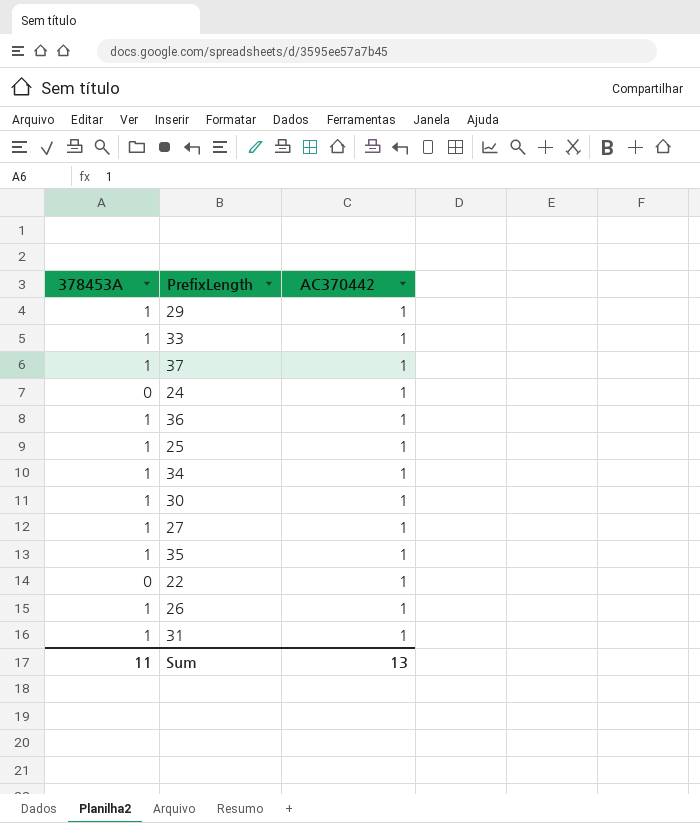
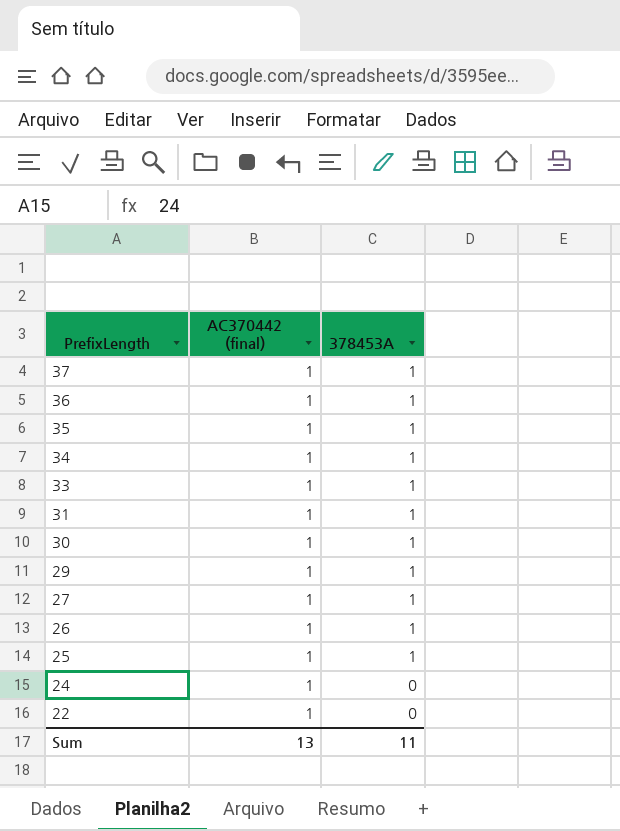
row order: none -> PrefixLength descending
column name: AC370442 -> AC370442 (final)
column 378453A | position: 1 -> 3

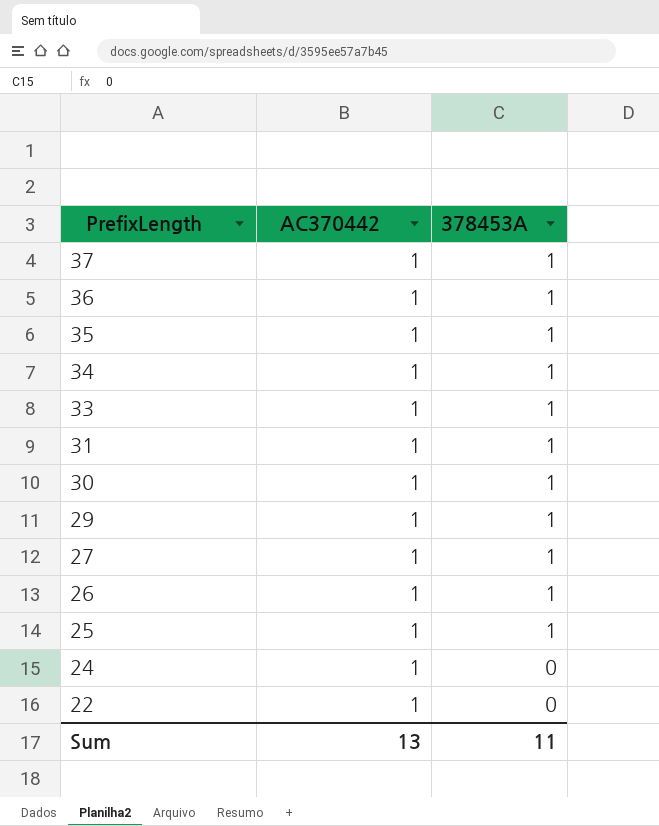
column name: AC370442 (final) -> AC370442

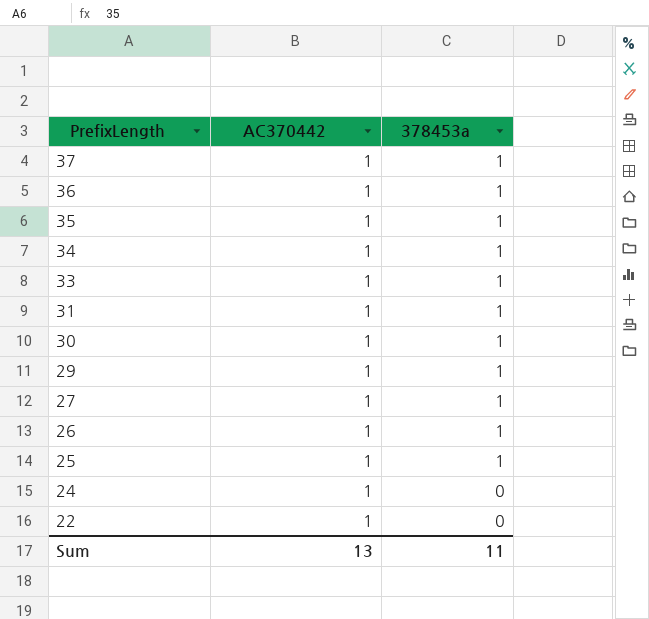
column name: 378453A -> 378453a

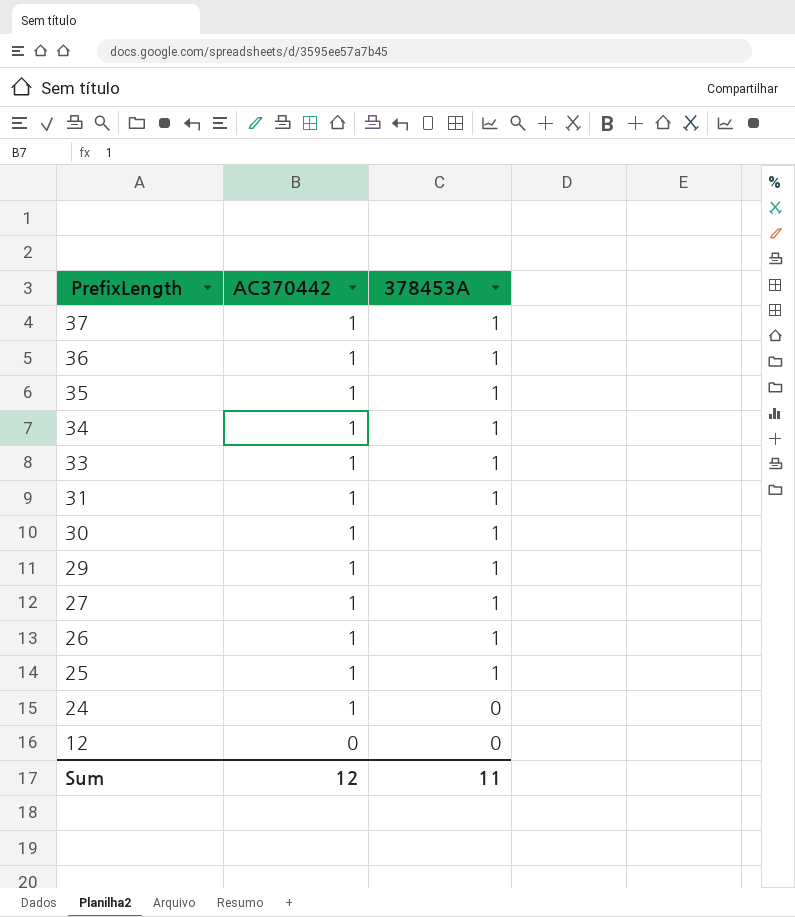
column name: 378453a -> 378453A
row 22: 1 | 0 -> none
row 12: none -> 0 | 0
Sum | AC370442: 13 -> 12

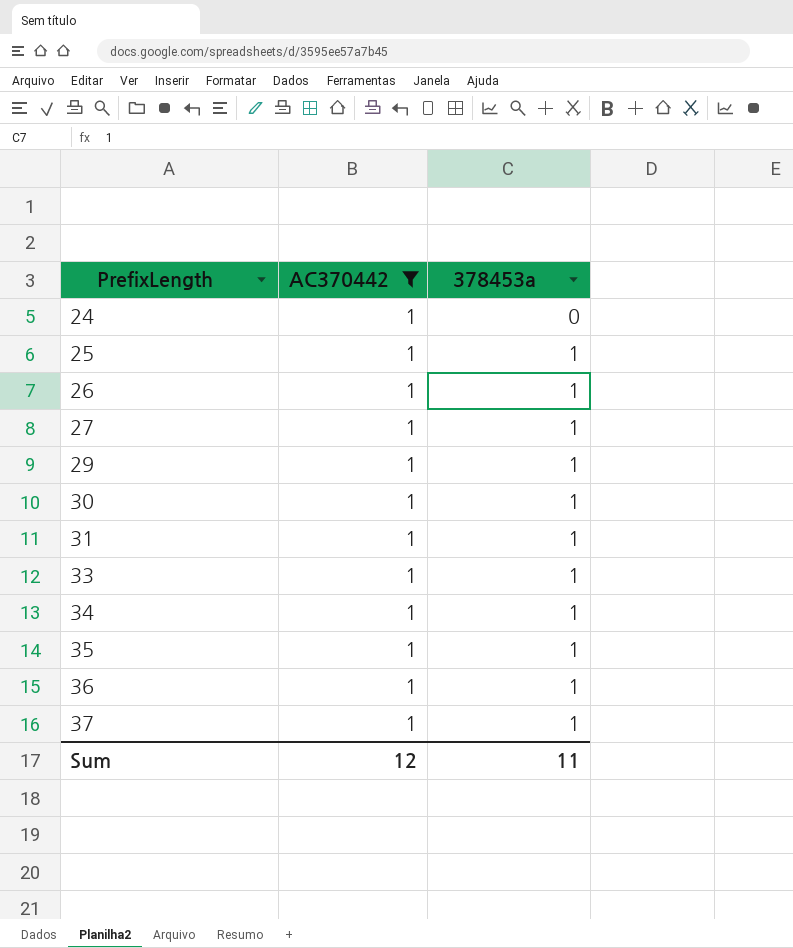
filter: none -> AC370442 = 1
row order: PrefixLength descending -> PrefixLength ascending
column name: 378453A -> 378453a

